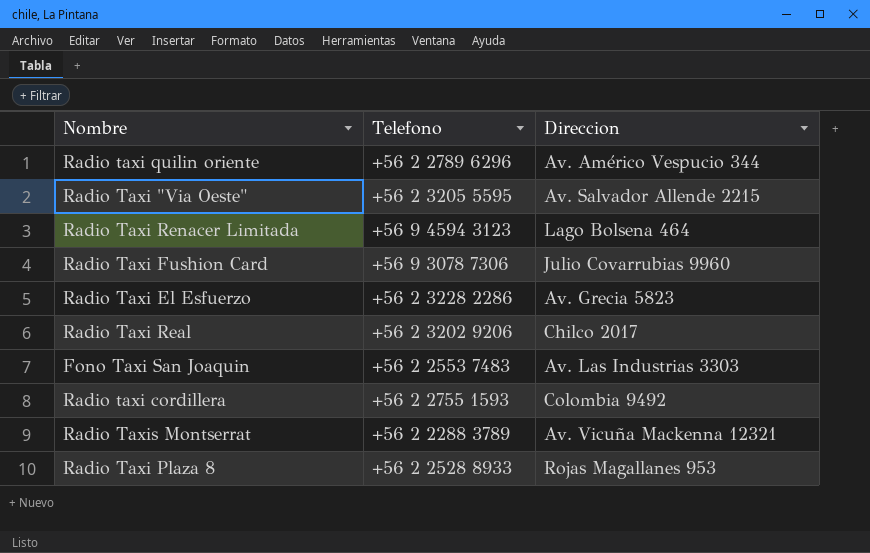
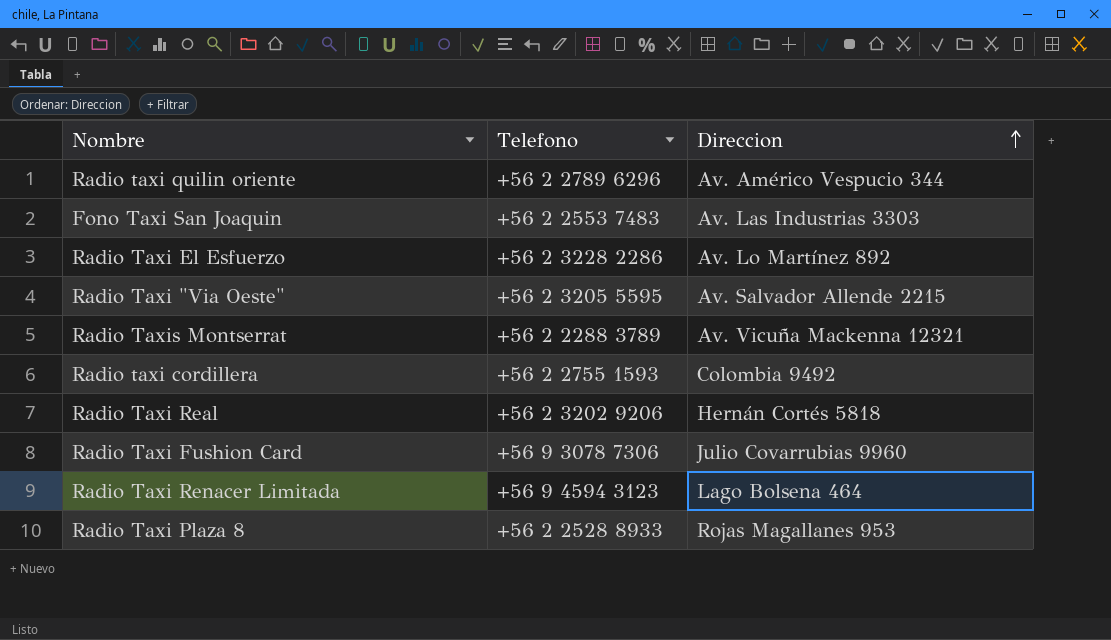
row order: none -> Direccion ascending
Radio Taxi El Esfuerzo | Direccion: Av. Grecia 5823 -> Av. Lo Martínez 892
Radio Taxi Real | Direccion: Chilco 2017 -> Hernán Cortés 5818

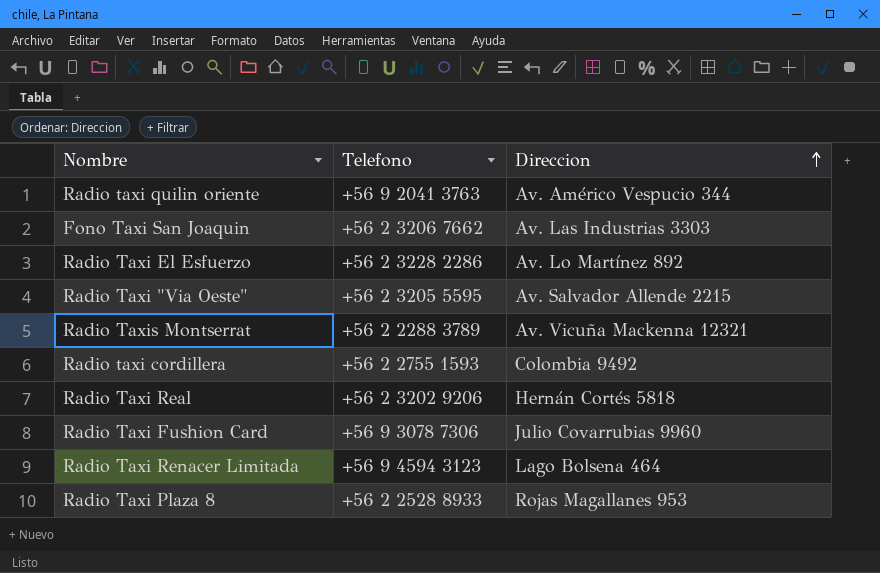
Radio taxi quilin oriente | Telefono: +56 2 2789 6296 -> +56 9 2041 3763
Fono Taxi San Joaquin | Telefono: +56 2 2553 7483 -> +56 2 3206 7662

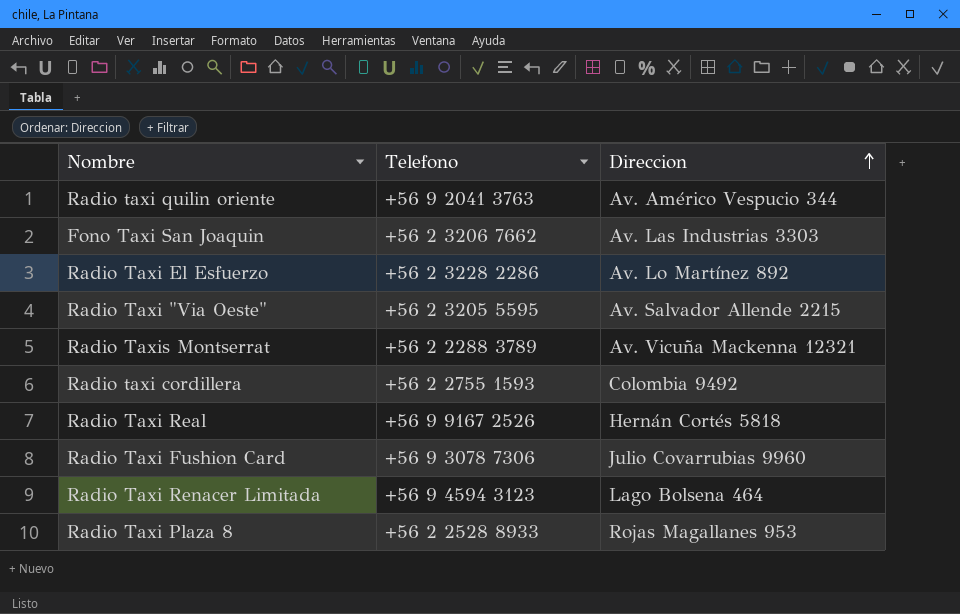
Radio Taxi Real | Telefono: +56 2 3202 9206 -> +56 9 9167 2526

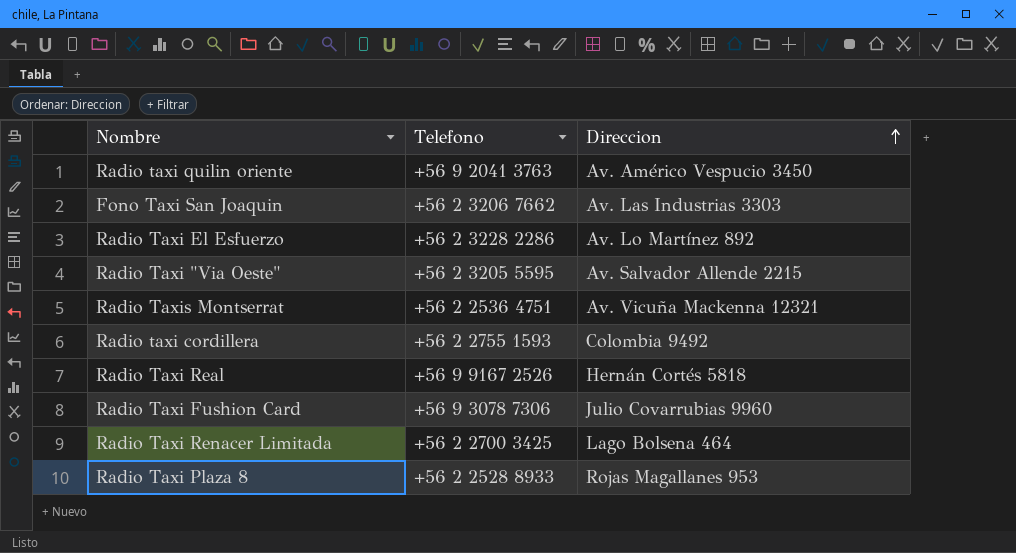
Radio taxi quilin oriente | Direccion: Av. Américo Vespucio 344 -> Av. Américo Vespucio 3450
Radio Taxis Montserrat | Telefono: +56 2 2288 3789 -> +56 2 2536 4751
Radio Taxi Renacer Limitada | Telefono: +56 9 4594 3123 -> +56 2 2700 3425

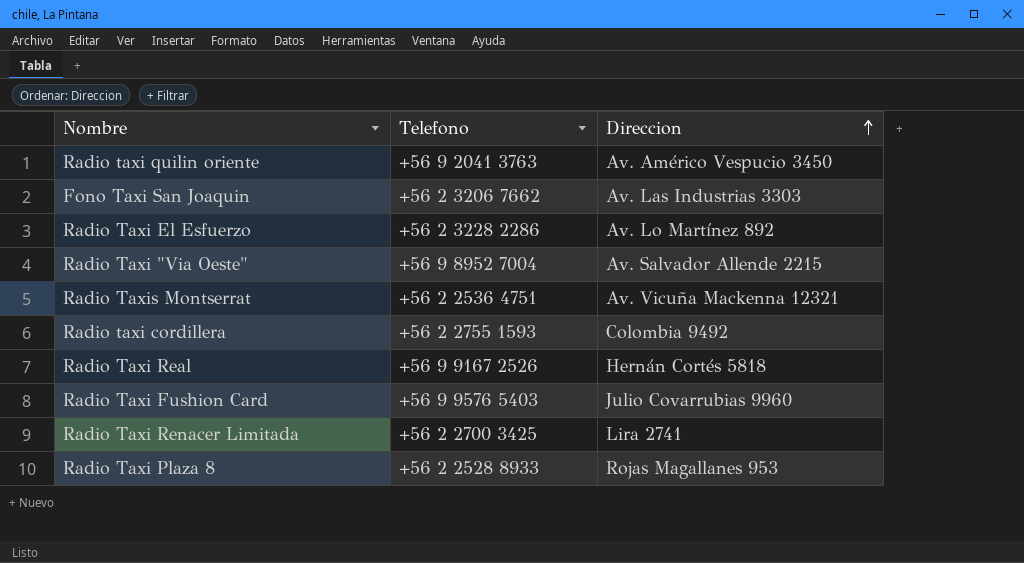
Radio Taxi "Via Oeste" | Telefono: +56 2 3205 5595 -> +56 9 8952 7004
Radio Taxi Fushion Card | Telefono: +56 9 3078 7306 -> +56 9 9576 5403
Radio Taxi Renacer Limitada | Direccion: Lago Bolsena 464 -> Lira 2741

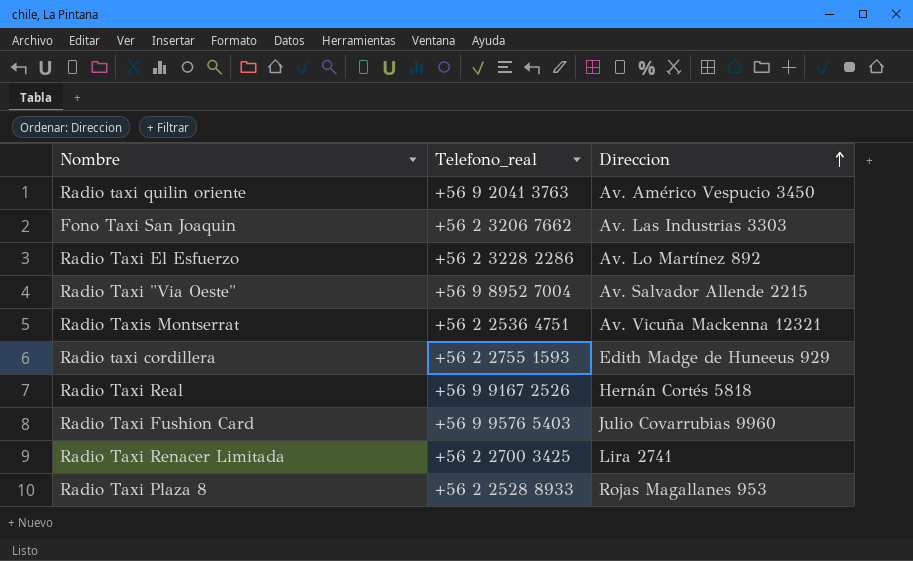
column name: Telefono -> Telefono_real
Radio taxi cordillera | Direccion: Colombia 9492 -> Edith Madge de Huneeus 929

